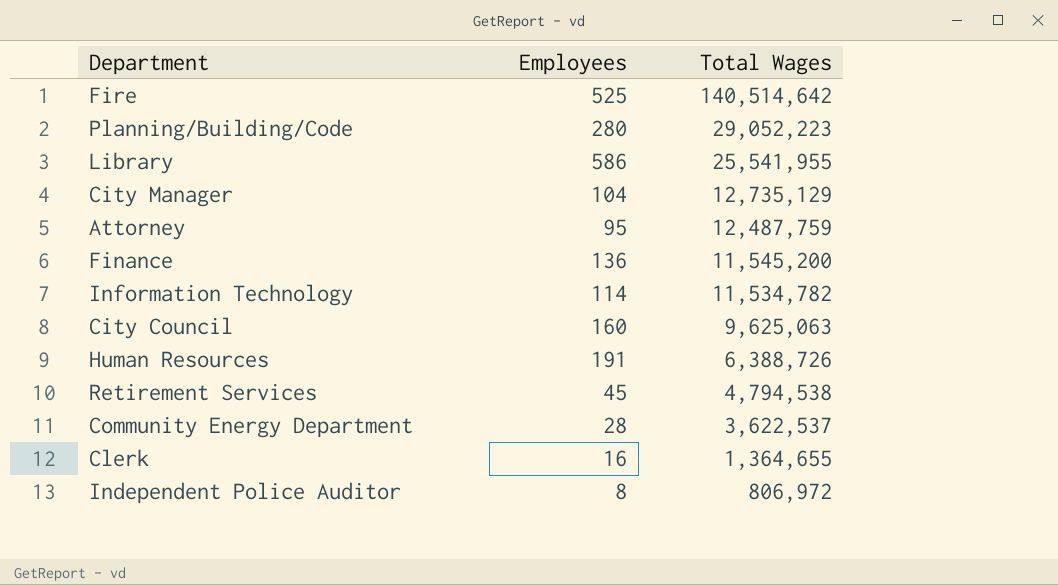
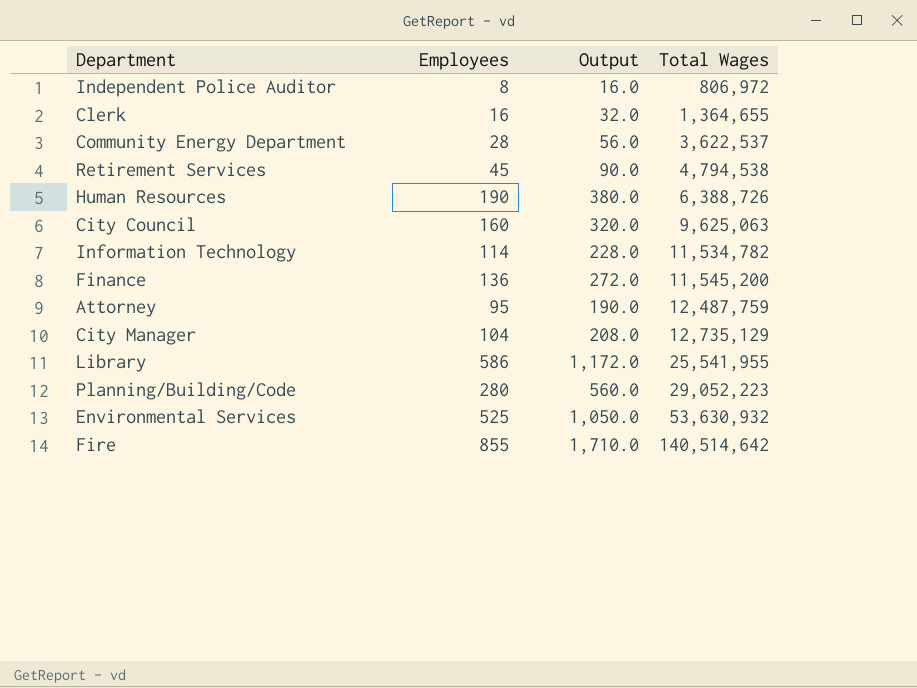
row order: Total Wages descending -> Total Wages ascending
column Output | formula: none -> [Employees] * 2
Human Resources | Employees: 191 -> 190
row Environmental Services: none -> 525 | 1,050.0 | 53,630,932
Fire | Employees: 525 -> 855

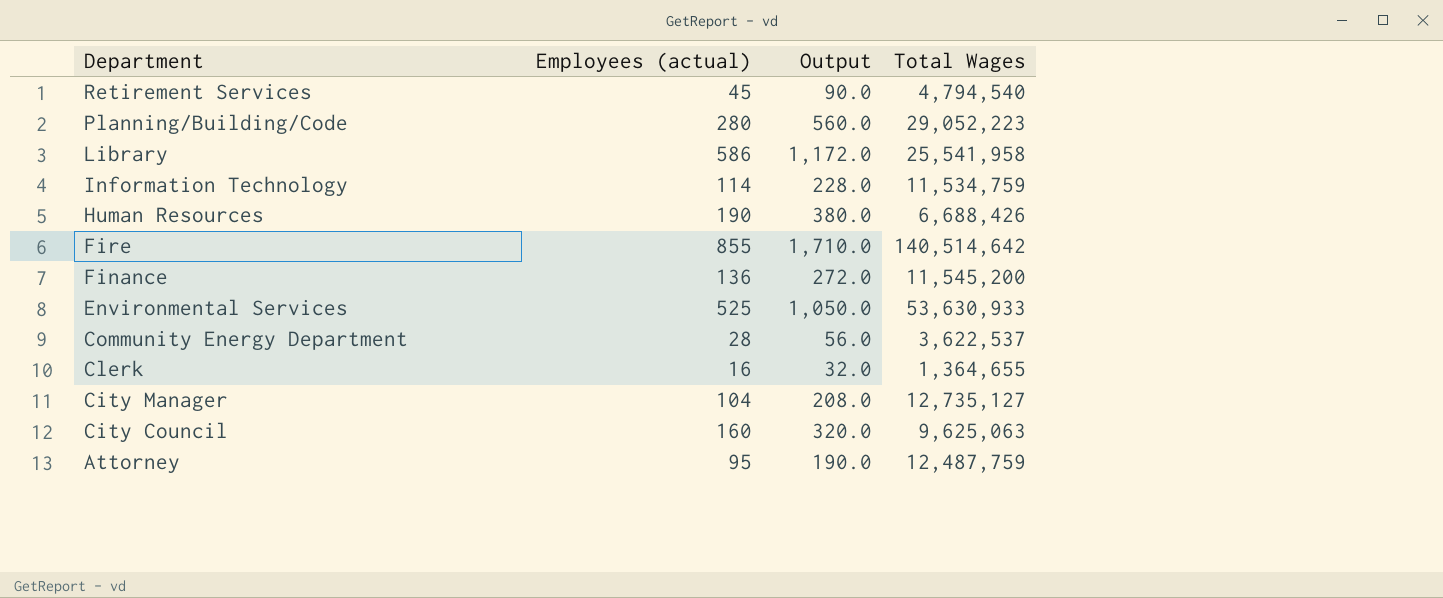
row order: Total Wages ascending -> Department descending
column name: Employees -> Employees (actual)
row Independent Police Auditor: 8 | 16.0 | 806,972 -> none
Retirement Services | Total Wages: 4,794,538 -> 4,794,540
Library | Total Wages: 25,541,955 -> 25,541,958
Information Technology | Total Wages: 11,534,782 -> 11,534,759
Human Resources | Total Wages: 6,388,726 -> 6,688,426
Environmental Services | Total Wages: 53,630,932 -> 53,630,933
City Manager | Total Wages: 12,735,129 -> 12,735,127

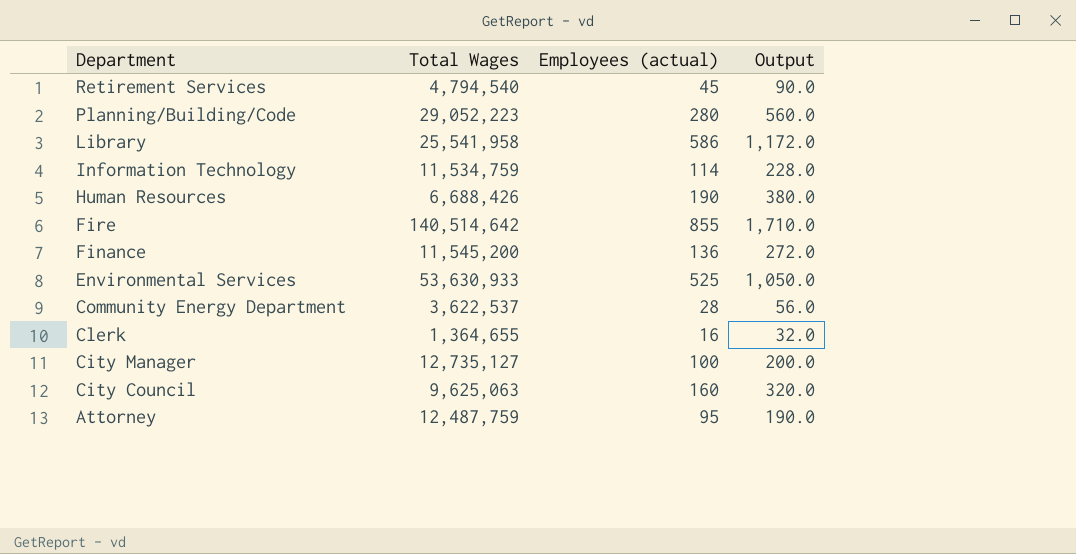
column Total Wages | position: 4 -> 2
City Manager | Employees (actual): 104 -> 100
City Manager | Output: 208.0 -> 200.0

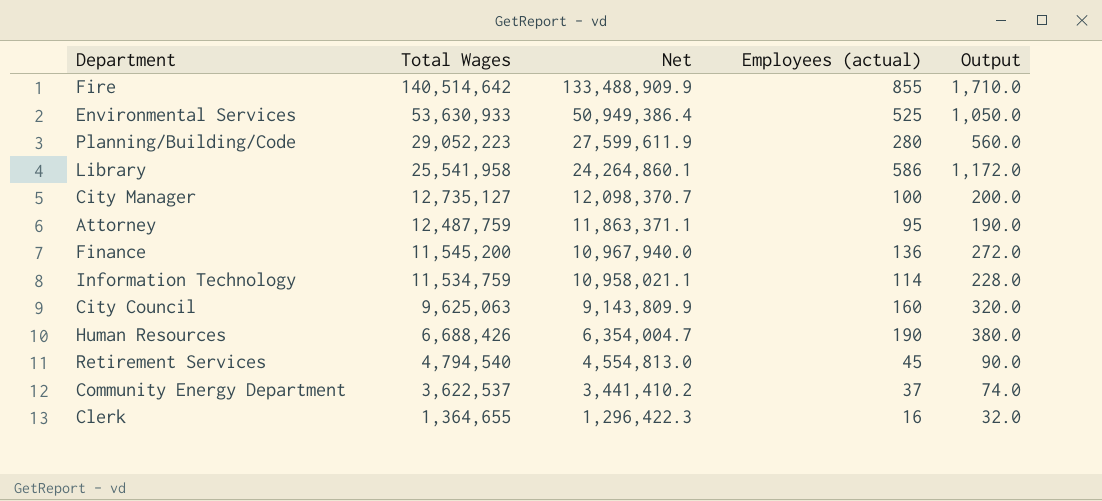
row order: Department descending -> Total Wages descending
column Net | formula: none -> [Total Wages] * 0.95
Community Energy Department | Employees (actual): 28 -> 37
Community Energy Department | Output: 56.0 -> 74.0

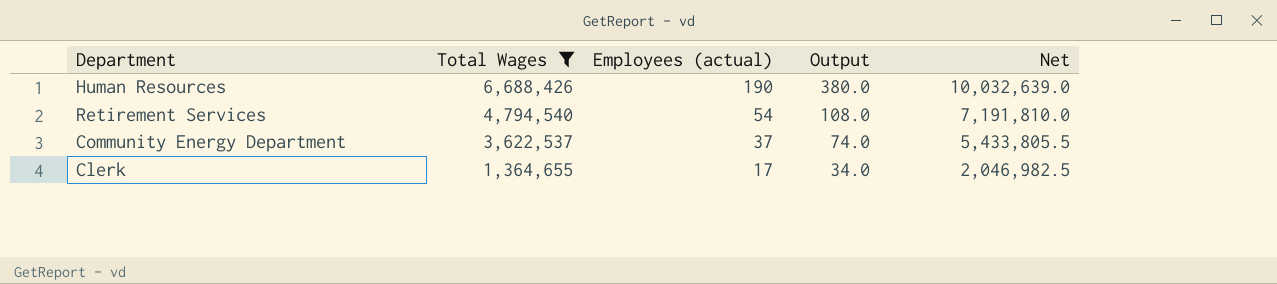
filter: none -> Total Wages <= 6,688,426
column Net | formula: [Total Wages] * 0.95 -> [Total Wages] * 1.5
column Net | position: 3 -> 5
Retirement Services | Employees (actual): 45 -> 54
Retirement Services | Output: 90.0 -> 108.0
Clerk | Employees (actual): 16 -> 17
Clerk | Output: 32.0 -> 34.0

